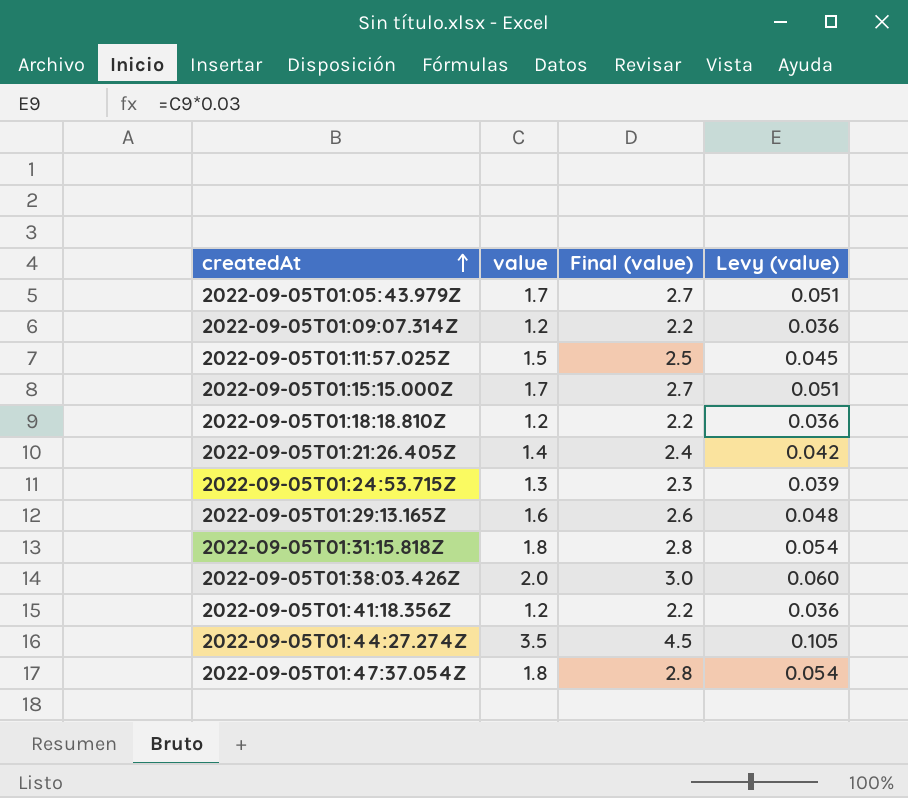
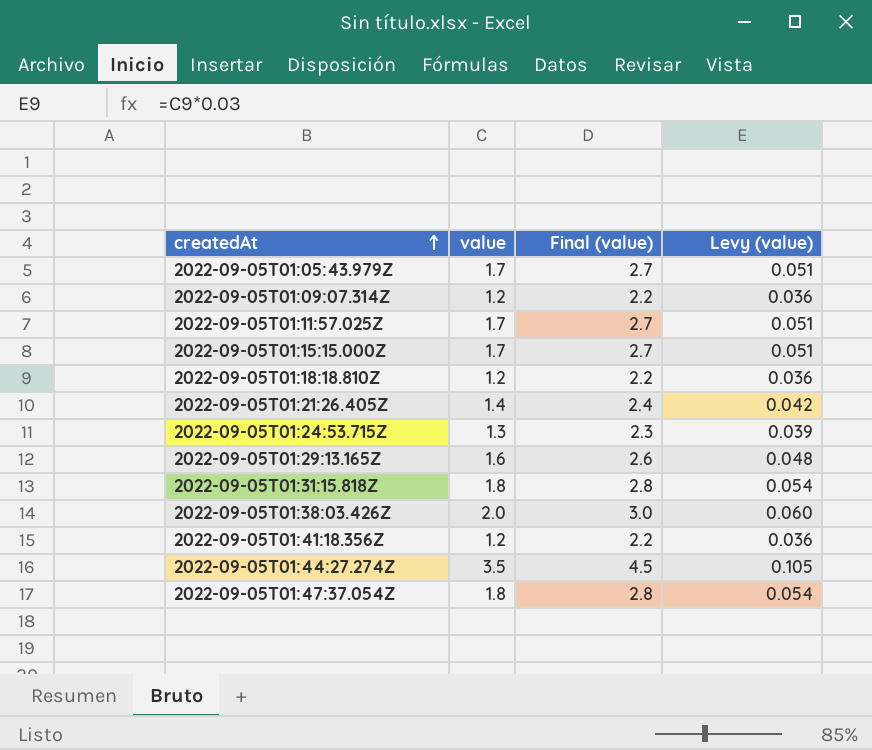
2022-09-05T01:11:57.025Z | value: 1.5 -> 1.7
2022-09-05T01:11:57.025Z | Final (value): 2.5 -> 2.7
2022-09-05T01:11:57.025Z | Levy (value): 0.045 -> 0.051

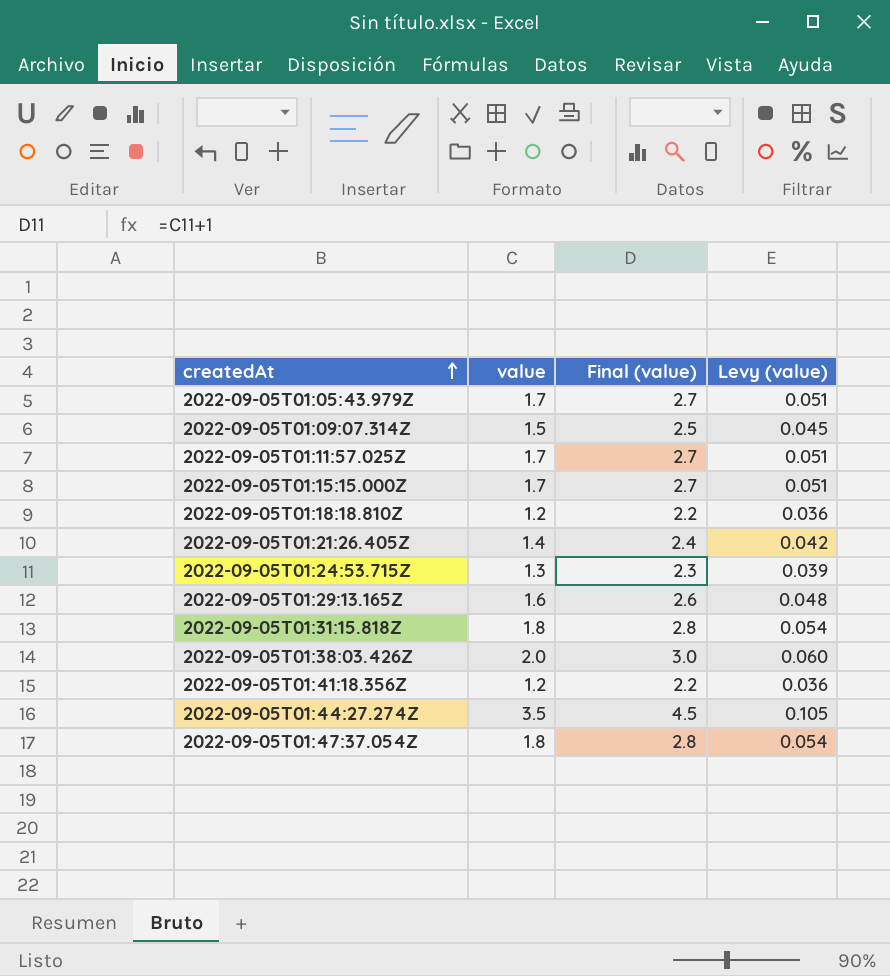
2022-09-05T01:09:07.314Z | value: 1.2 -> 1.5
2022-09-05T01:09:07.314Z | Final (value): 2.2 -> 2.5
2022-09-05T01:09:07.314Z | Levy (value): 0.036 -> 0.045

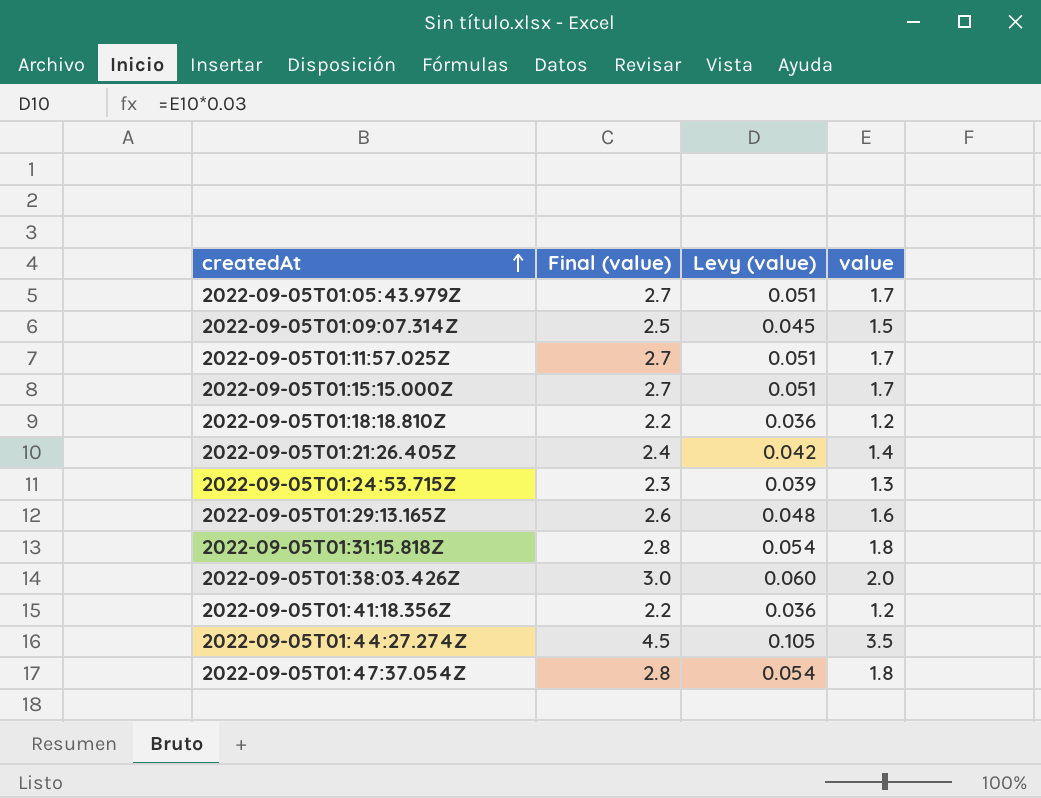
column value | position: 2 -> 4

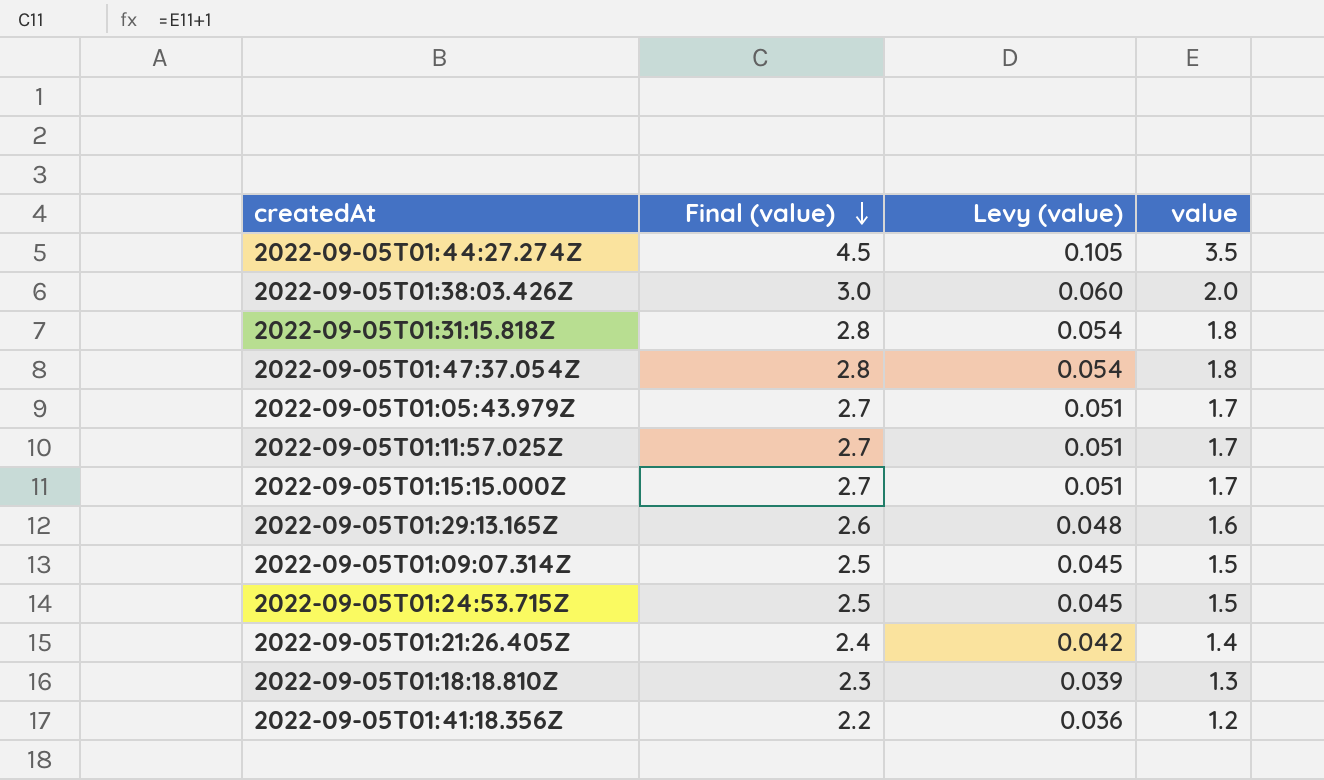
row order: createdAt ascending -> Final (value) descending
2022-09-05T01:24:53.715Z | Final (value): 2.3 -> 2.5
2022-09-05T01:24:53.715Z | Levy (value): 0.039 -> 0.045
2022-09-05T01:24:53.715Z | value: 1.3 -> 1.5
2022-09-05T01:18:18.810Z | Final (value): 2.2 -> 2.3
2022-09-05T01:18:18.810Z | Levy (value): 0.036 -> 0.039
2022-09-05T01:18:18.810Z | value: 1.2 -> 1.3

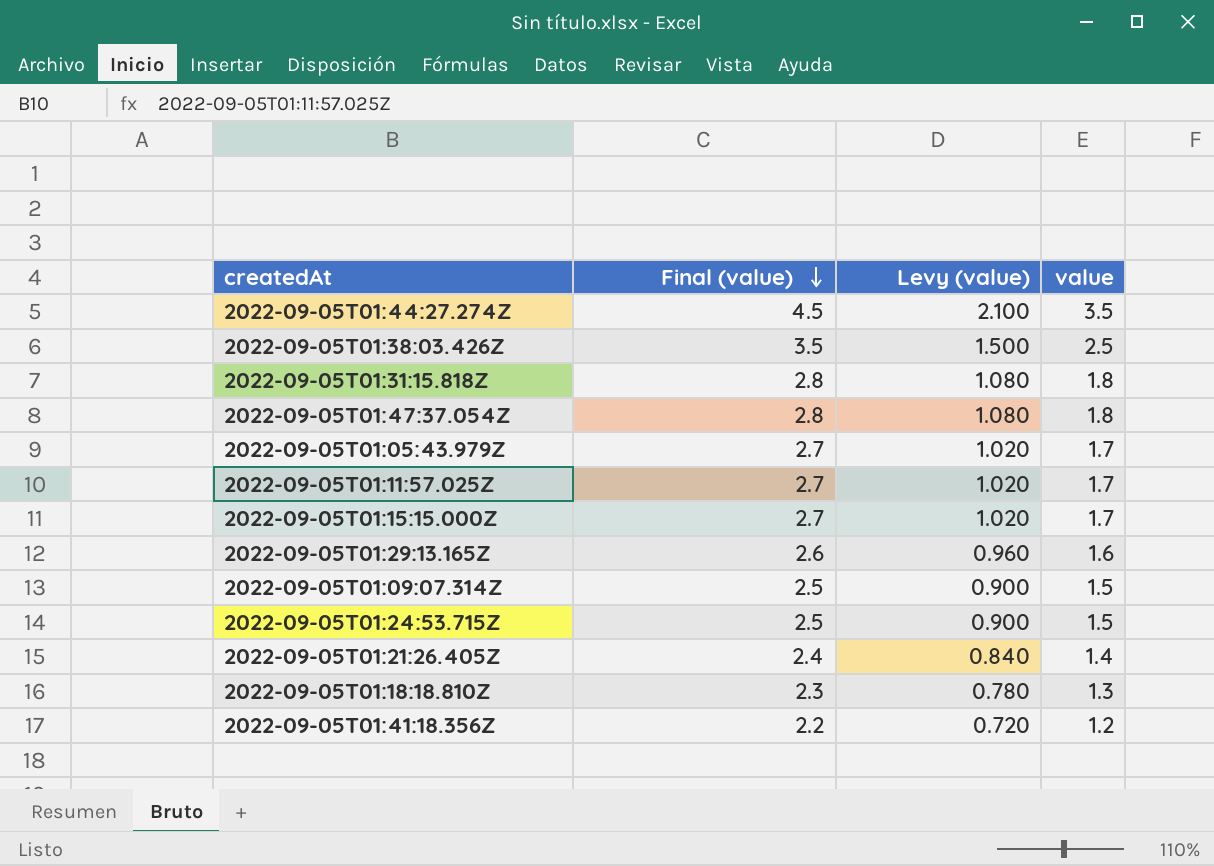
column Levy (value) | formula: [value] * 0.03 -> [value] * 0.6
2022-09-05T01:38:03.426Z | Final (value): 3.0 -> 3.5
2022-09-05T01:38:03.426Z | value: 2.0 -> 2.5

